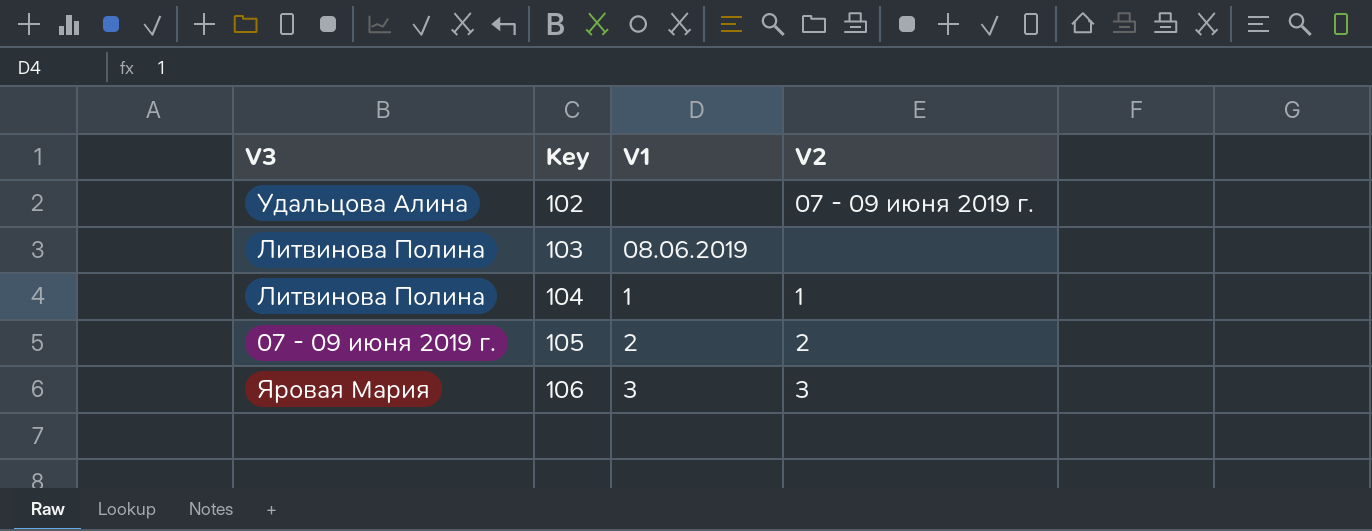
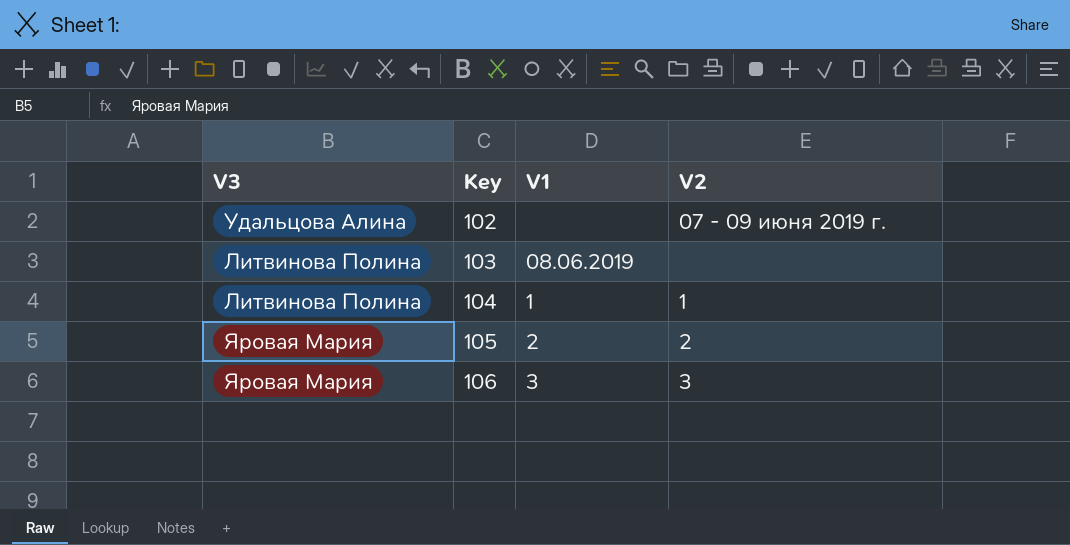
105 | V3: 07 - 09 июня 2019 г. -> Яровая Мария

